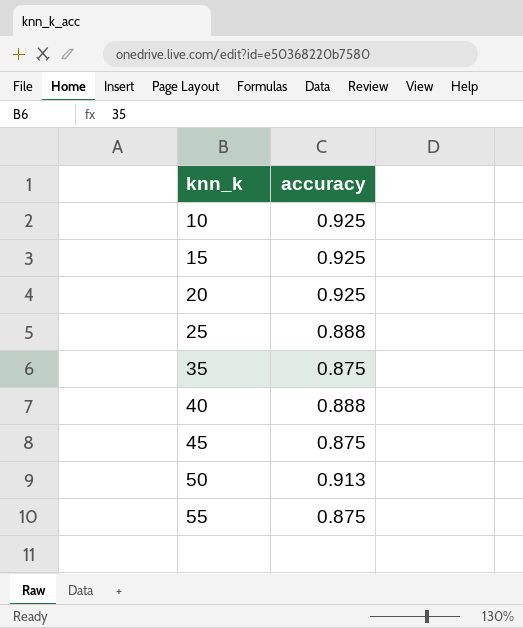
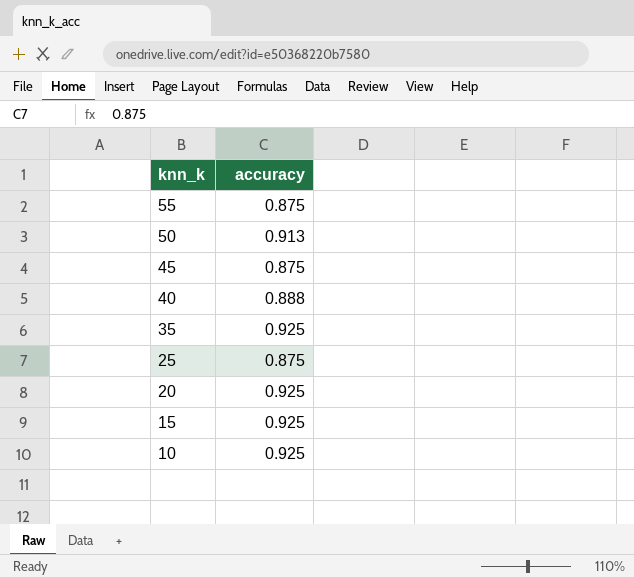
row order: knn_k ascending -> knn_k descending
35 | accuracy: 0.875 -> 0.925
25 | accuracy: 0.888 -> 0.875

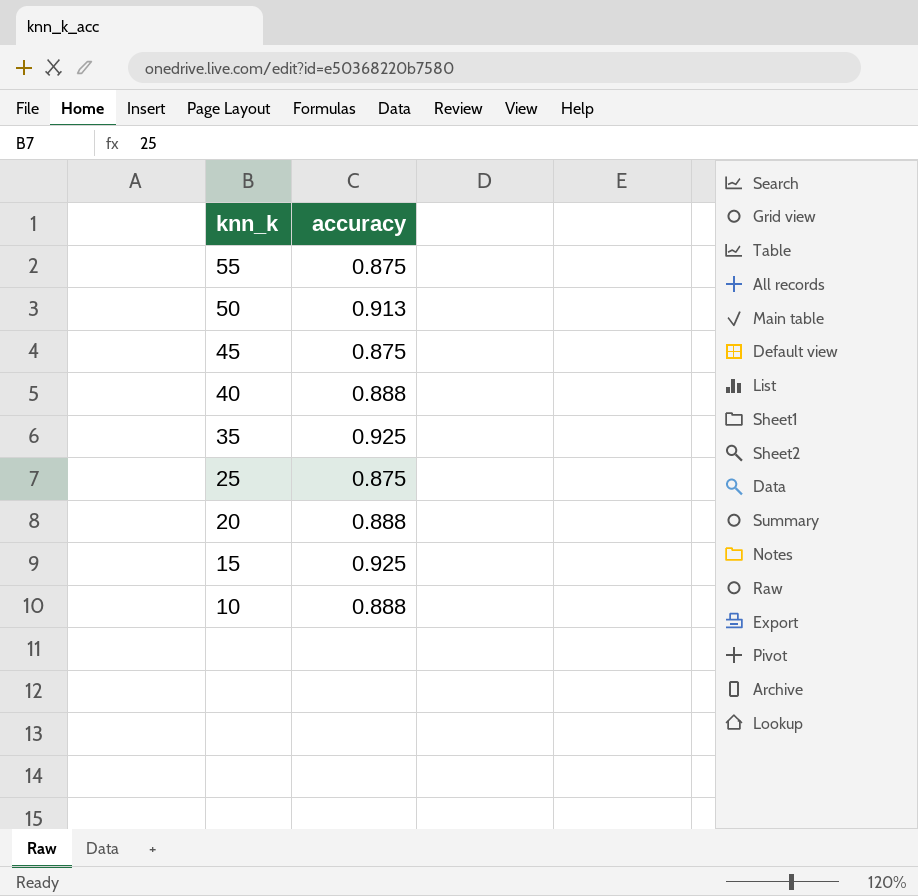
20 | accuracy: 0.925 -> 0.888
10 | accuracy: 0.925 -> 0.888

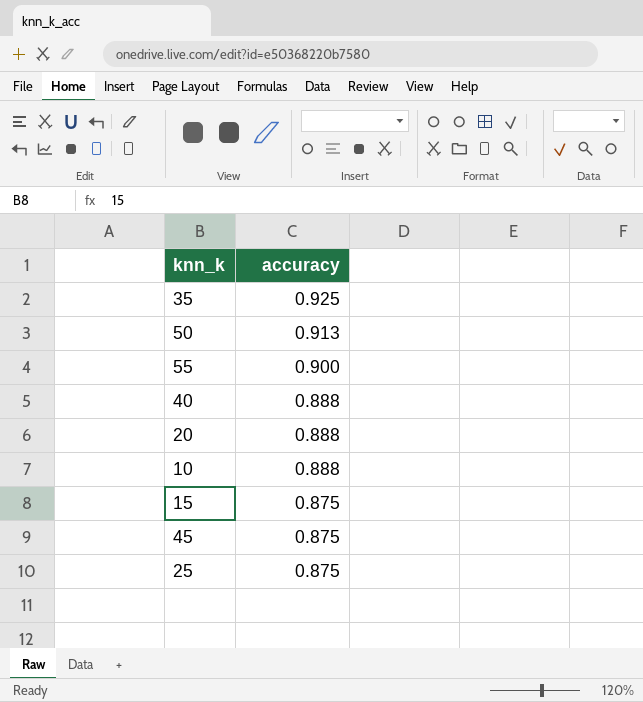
row order: knn_k descending -> accuracy descending
55 | accuracy: 0.875 -> 0.900
15 | accuracy: 0.925 -> 0.875

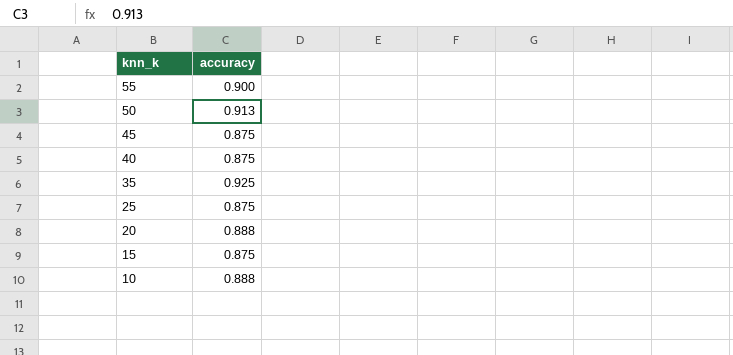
row order: accuracy descending -> knn_k descending
40 | accuracy: 0.888 -> 0.875

